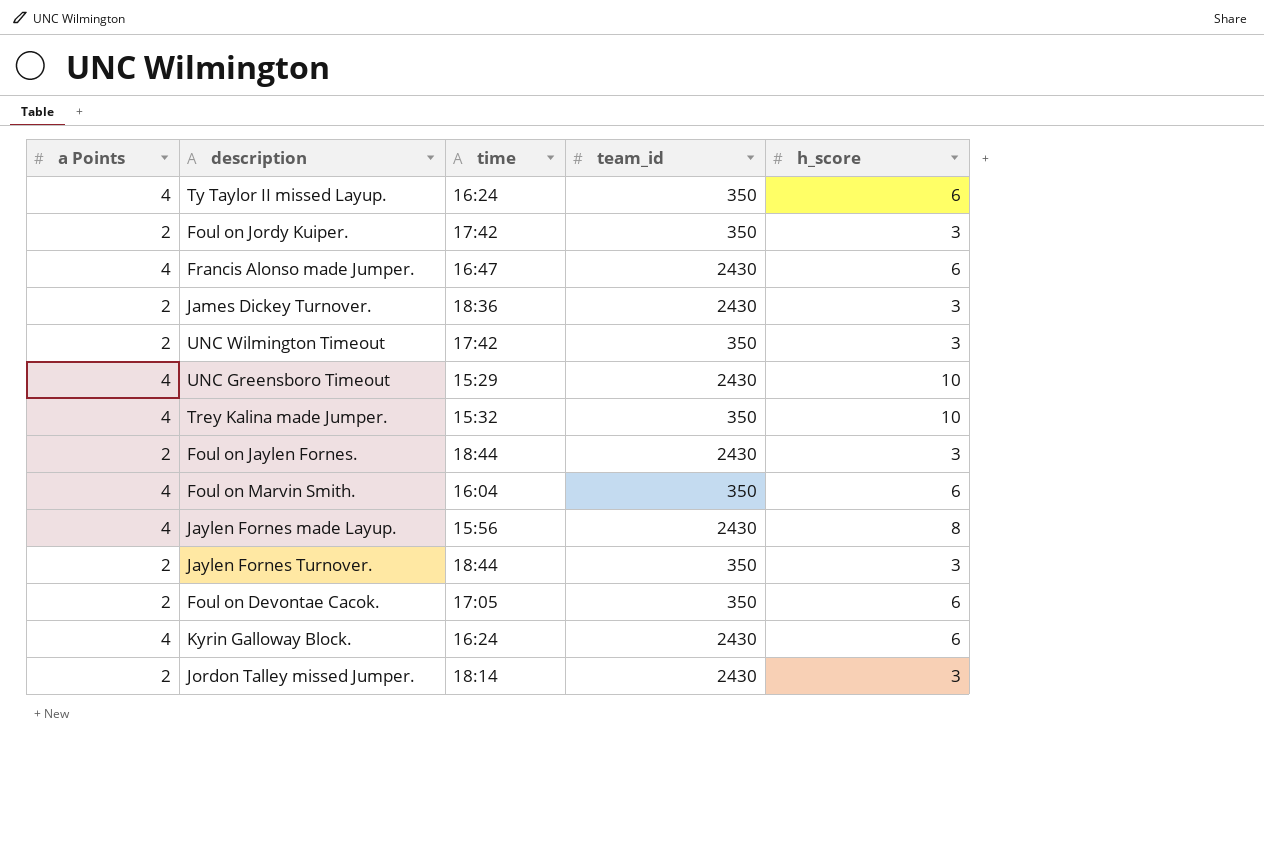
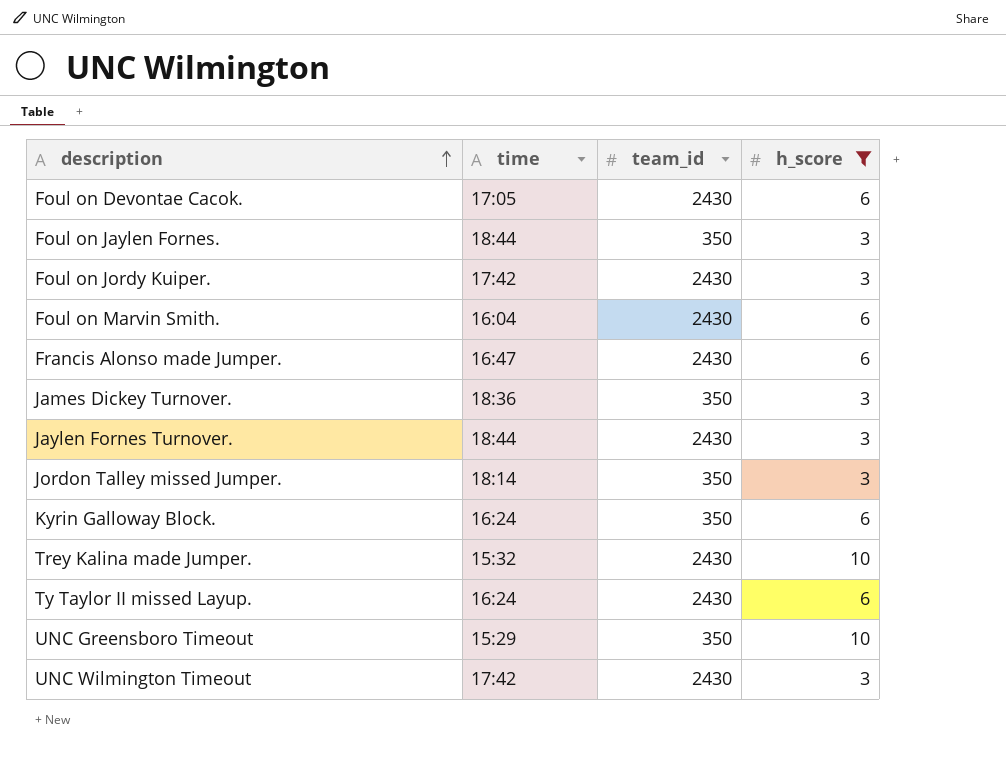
filter: none -> h_score != 8
row order: none -> description ascending
column a Points | position: 1 -> none
Foul on Devontae Cacok. | team_id: 350 -> 2430
Foul on Jaylen Fornes. | team_id: 2430 -> 350
Foul on Jordy Kuiper. | team_id: 350 -> 2430
Foul on Marvin Smith. | team_id: 350 -> 2430
James Dickey Turnover. | team_id: 2430 -> 350
Jaylen Fornes Turnover. | team_id: 350 -> 2430
Jordon Talley missed Jumper. | team_id: 2430 -> 350
Kyrin Galloway Block. | team_id: 2430 -> 350
Trey Kalina made Jumper. | team_id: 350 -> 2430
Ty Taylor II missed Layup. | team_id: 350 -> 2430
UNC Greensboro Timeout | team_id: 2430 -> 350
UNC Wilmington Timeout | team_id: 350 -> 2430

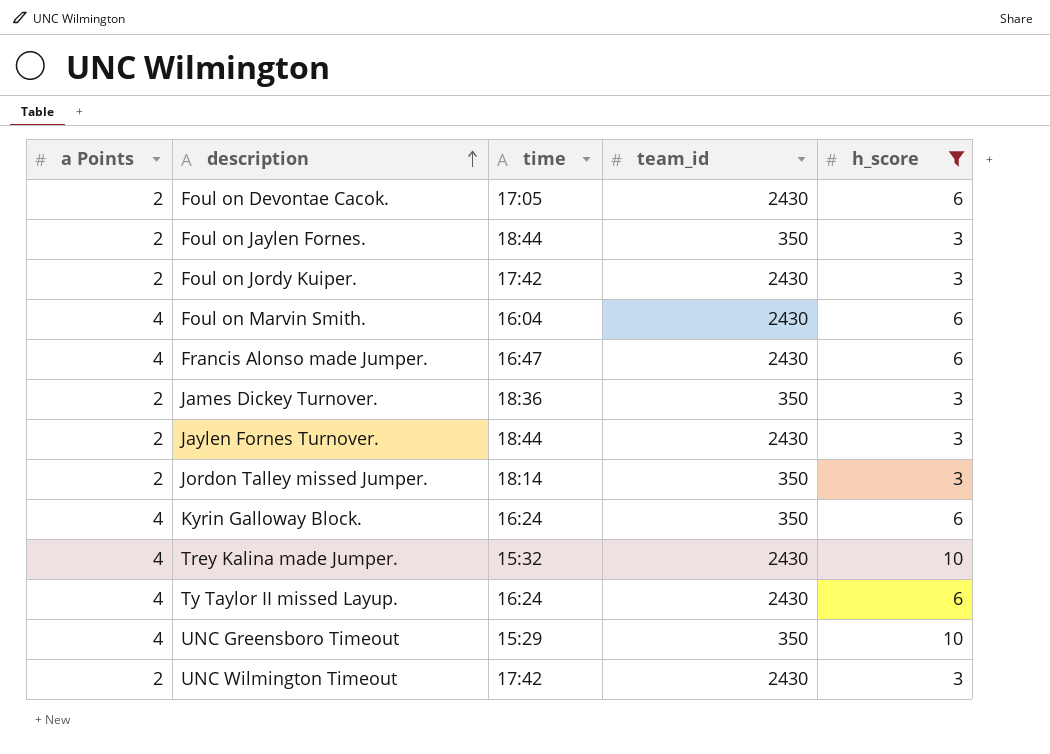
column a Points | position: none -> 1

